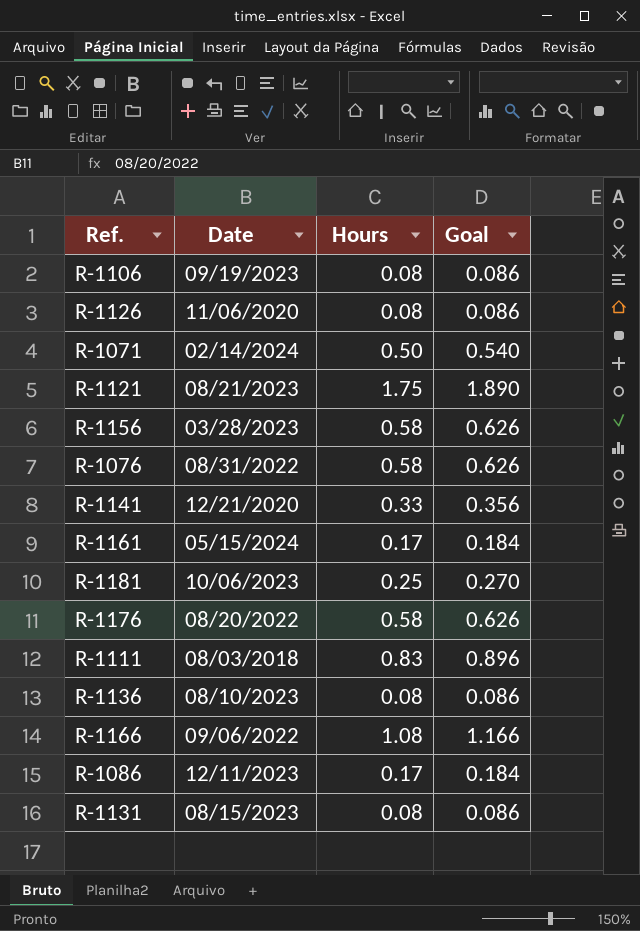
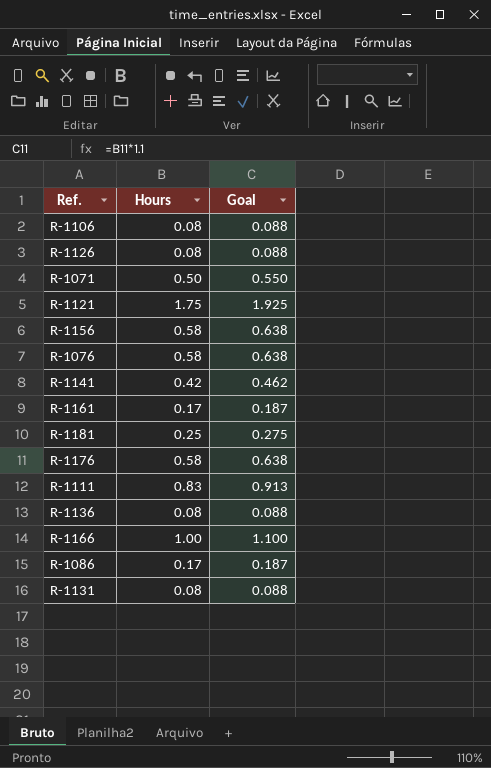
column Date | position: 2 -> none
column Goal | formula: [Hours] * 1.08 -> [Hours] * 1.1
R-1141 | Hours: 0.33 -> 0.42
R-1166 | Hours: 1.08 -> 1.00

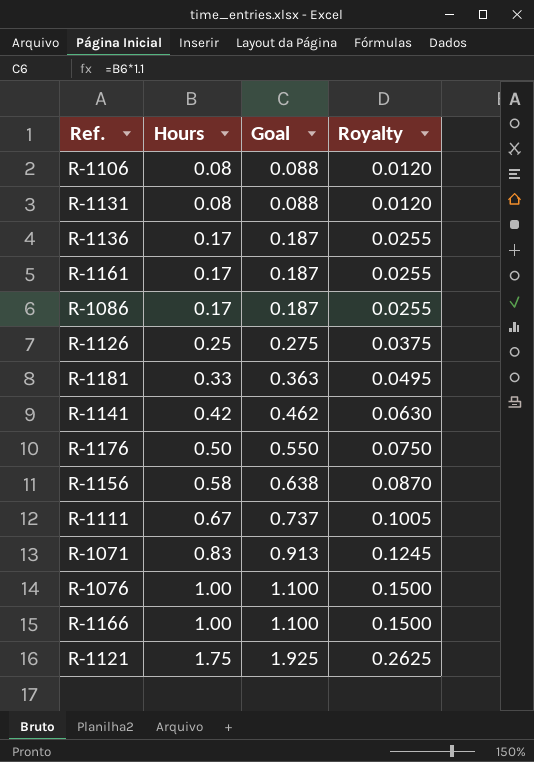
row order: none -> Hours ascending
column Royalty | formula: none -> [Hours] * 0.15
R-1136 | Hours: 0.08 -> 0.17
R-1136 | Goal: 0.088 -> 0.187
R-1126 | Hours: 0.08 -> 0.25
R-1126 | Goal: 0.088 -> 0.275
R-1181 | Hours: 0.25 -> 0.33
R-1181 | Goal: 0.275 -> 0.363
R-1176 | Hours: 0.58 -> 0.50
R-1176 | Goal: 0.638 -> 0.550
R-1111 | Hours: 0.83 -> 0.67
R-1111 | Goal: 0.913 -> 0.737
R-1071 | Hours: 0.50 -> 0.83
R-1071 | Goal: 0.550 -> 0.913
R-1076 | Hours: 0.58 -> 1.00
R-1076 | Goal: 0.638 -> 1.100

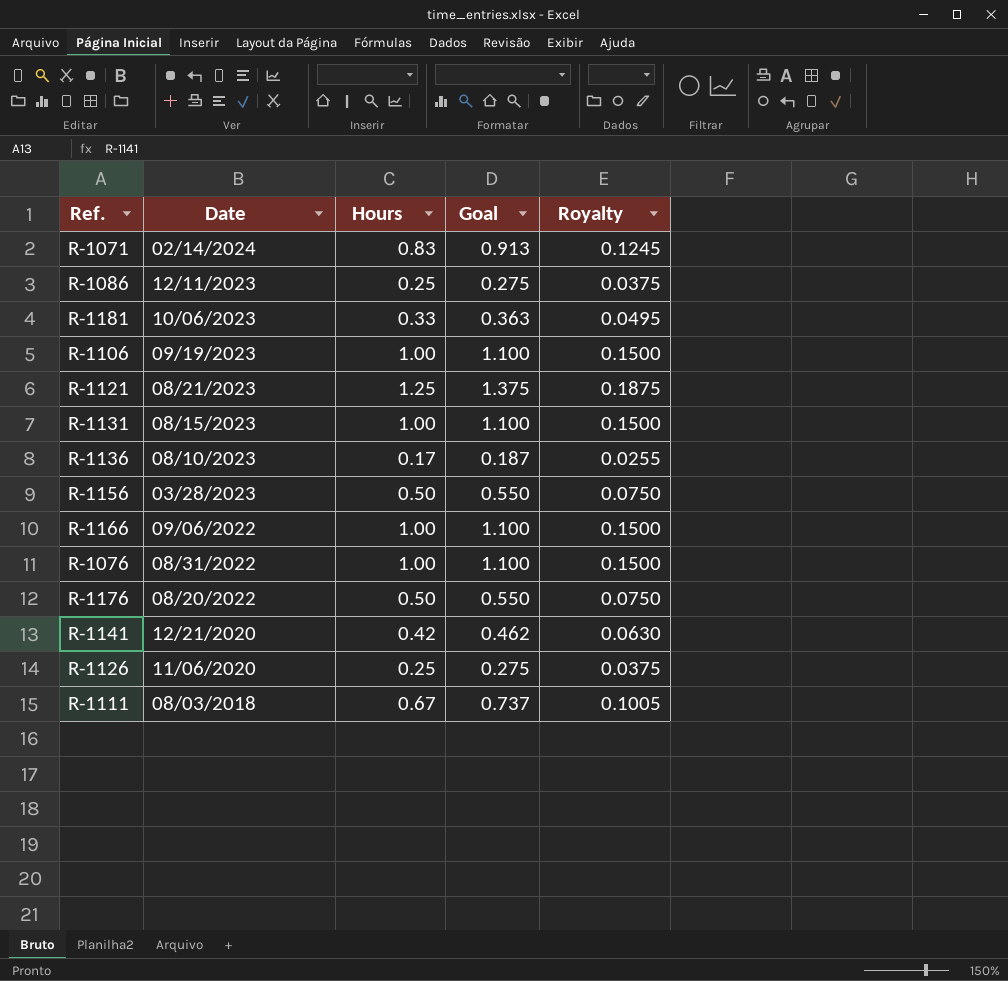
row order: Hours ascending -> Date descending
column Date | position: none -> 2
row R-1161: 0.17 | 0.187 | 0.0255 -> none
R-1086 | Hours: 0.17 -> 0.25
R-1086 | Goal: 0.187 -> 0.275
R-1086 | Royalty: 0.0255 -> 0.0375
R-1106 | Hours: 0.08 -> 1.00
R-1106 | Goal: 0.088 -> 1.100
R-1106 | Royalty: 0.0120 -> 0.1500
R-1121 | Hours: 1.75 -> 1.25
R-1121 | Goal: 1.925 -> 1.375
R-1121 | Royalty: 0.2625 -> 0.1875
R-1131 | Hours: 0.08 -> 1.00
R-1131 | Goal: 0.088 -> 1.100
R-1131 | Royalty: 0.0120 -> 0.1500
R-1156 | Hours: 0.58 -> 0.50
R-1156 | Goal: 0.638 -> 0.550
R-1156 | Royalty: 0.0870 -> 0.0750

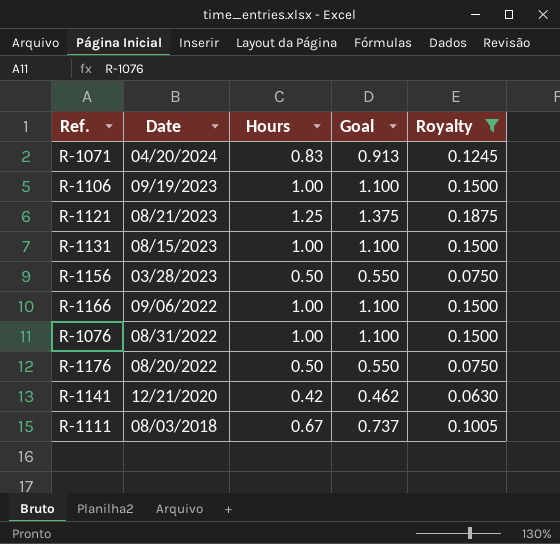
filter: none -> Royalty >= 0.0630
R-1071 | Date: 02/14/2024 -> 04/20/2024

